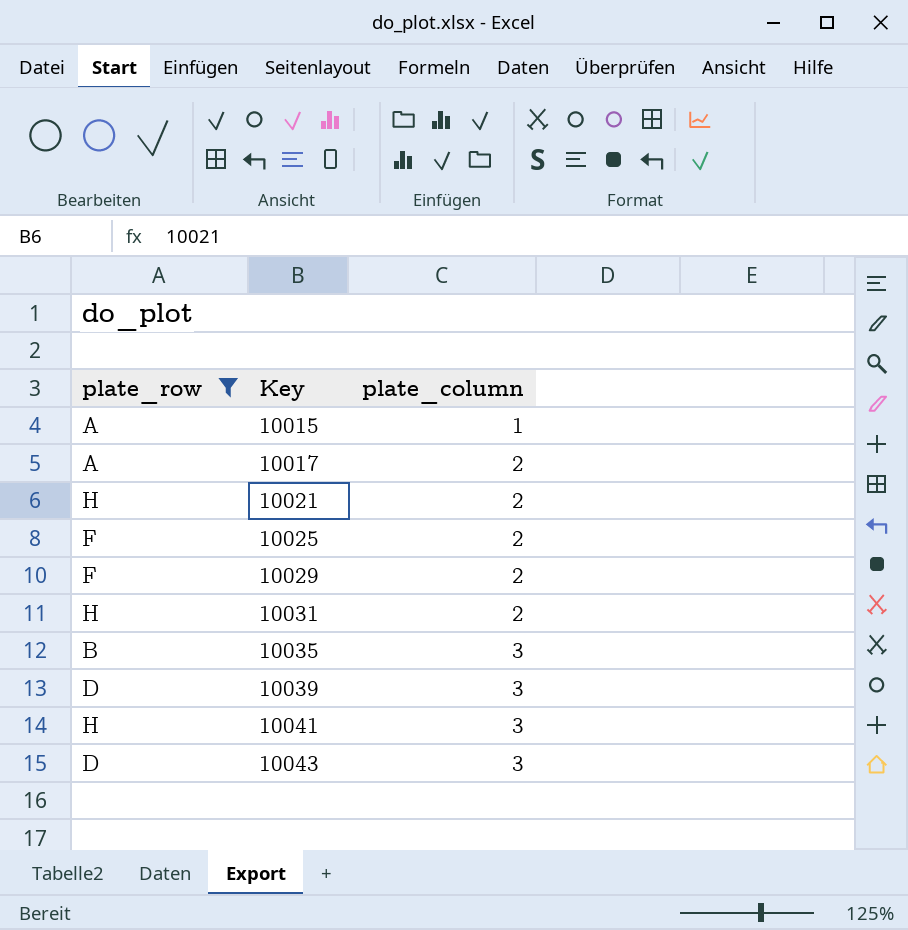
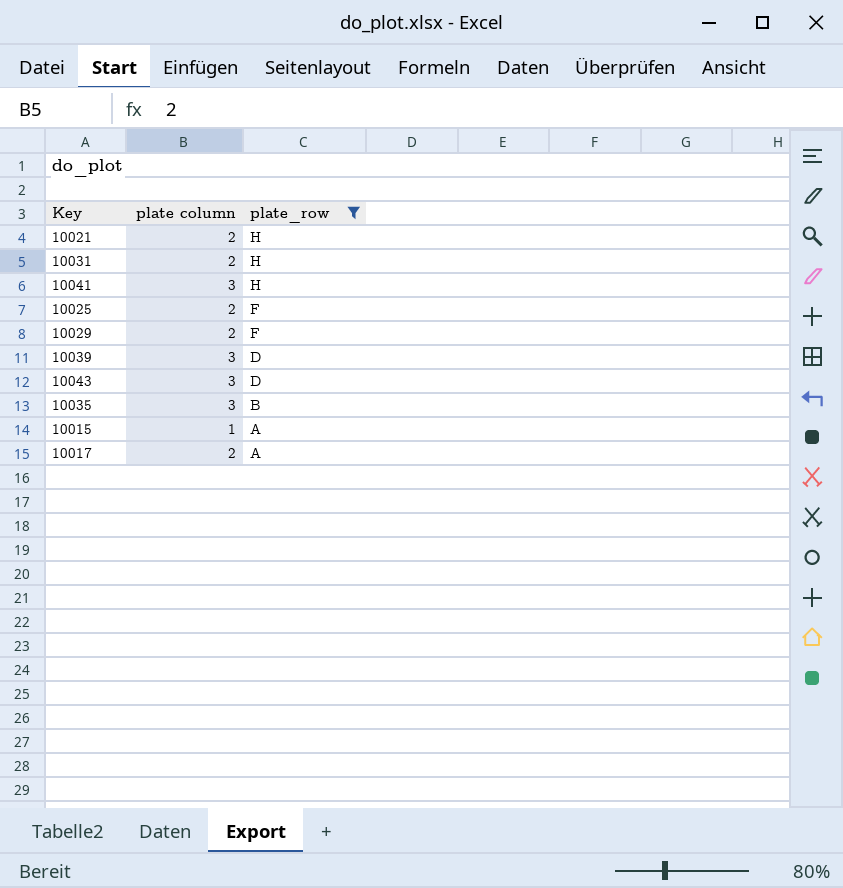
row order: Key ascending -> plate_row descending
column name: plate_column -> plate column
column plate_row | position: 1 -> 3

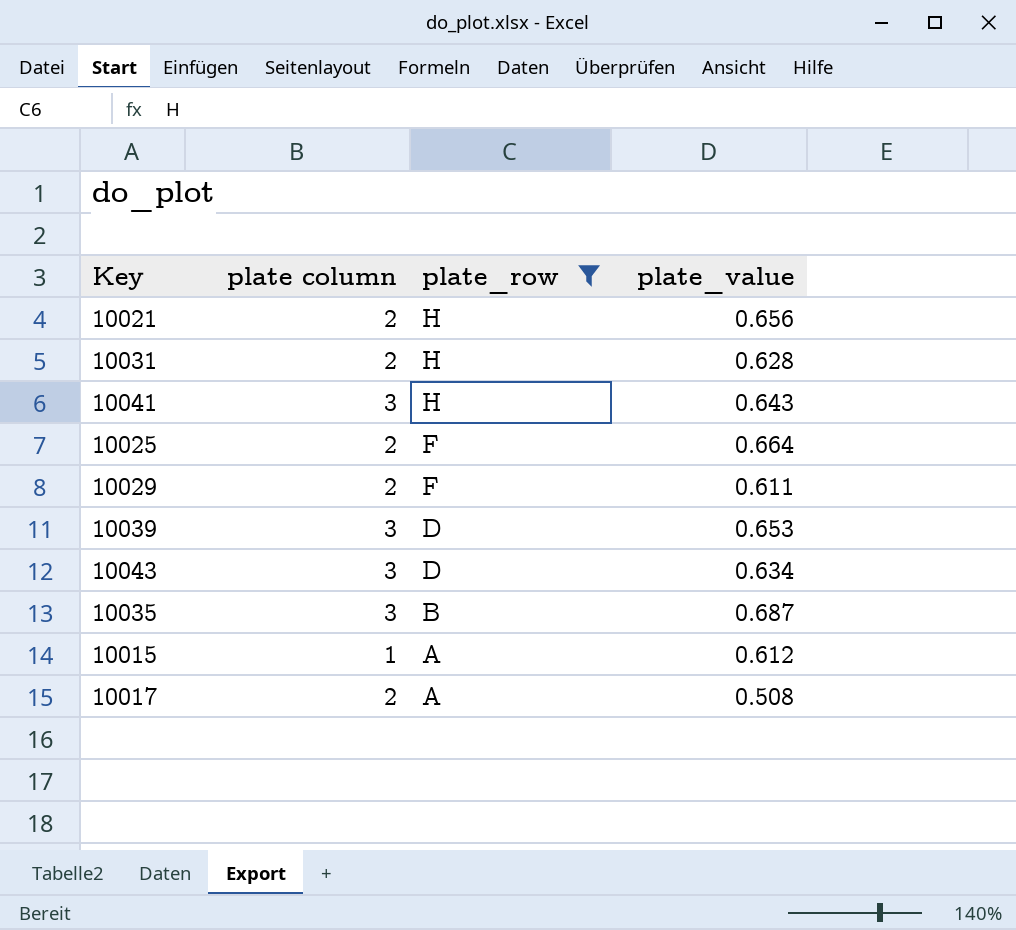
column plate_value | position: none -> 4

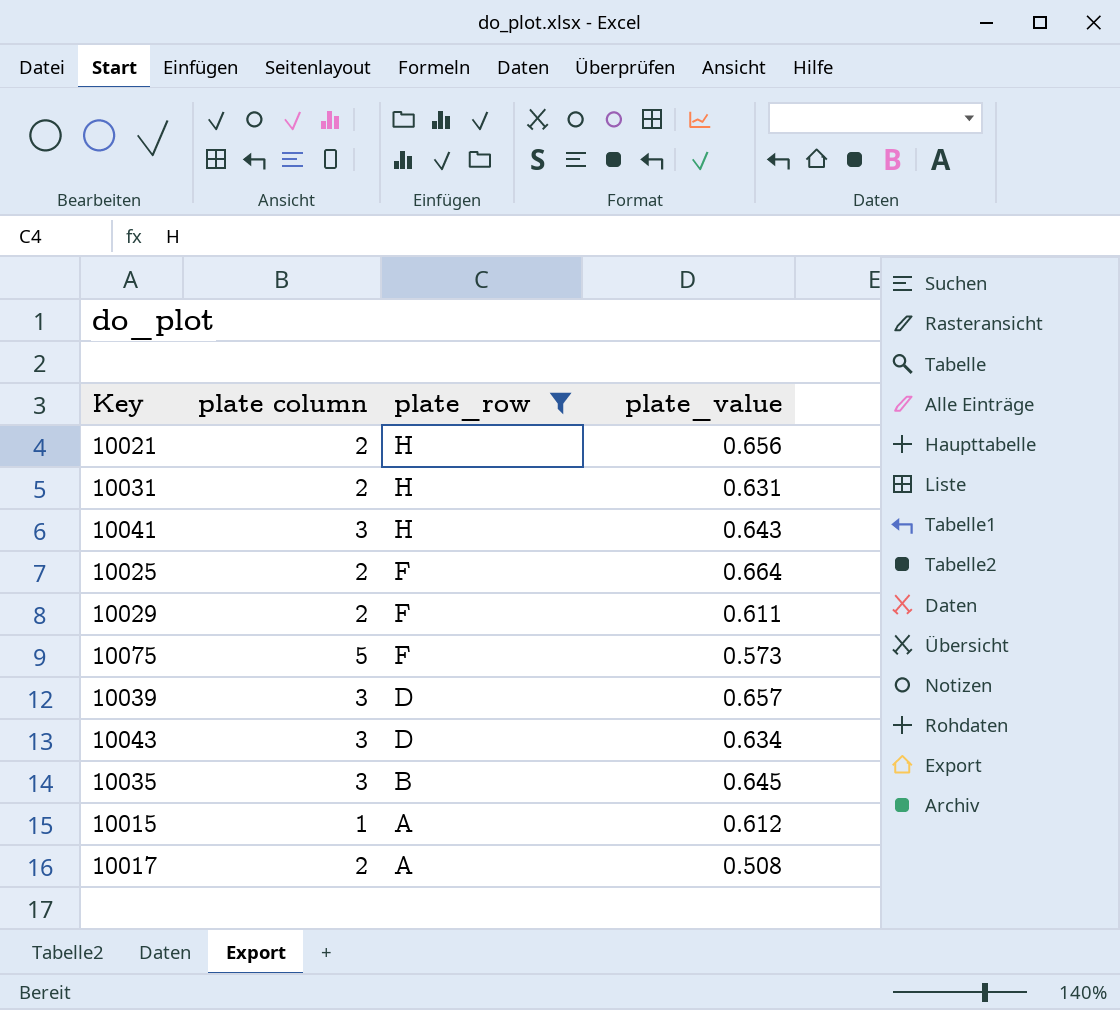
10031 | plate_value: 0.628 -> 0.631
row 10075: none -> 5 | F | 0.573
10039 | plate_value: 0.653 -> 0.657
10035 | plate_value: 0.687 -> 0.645

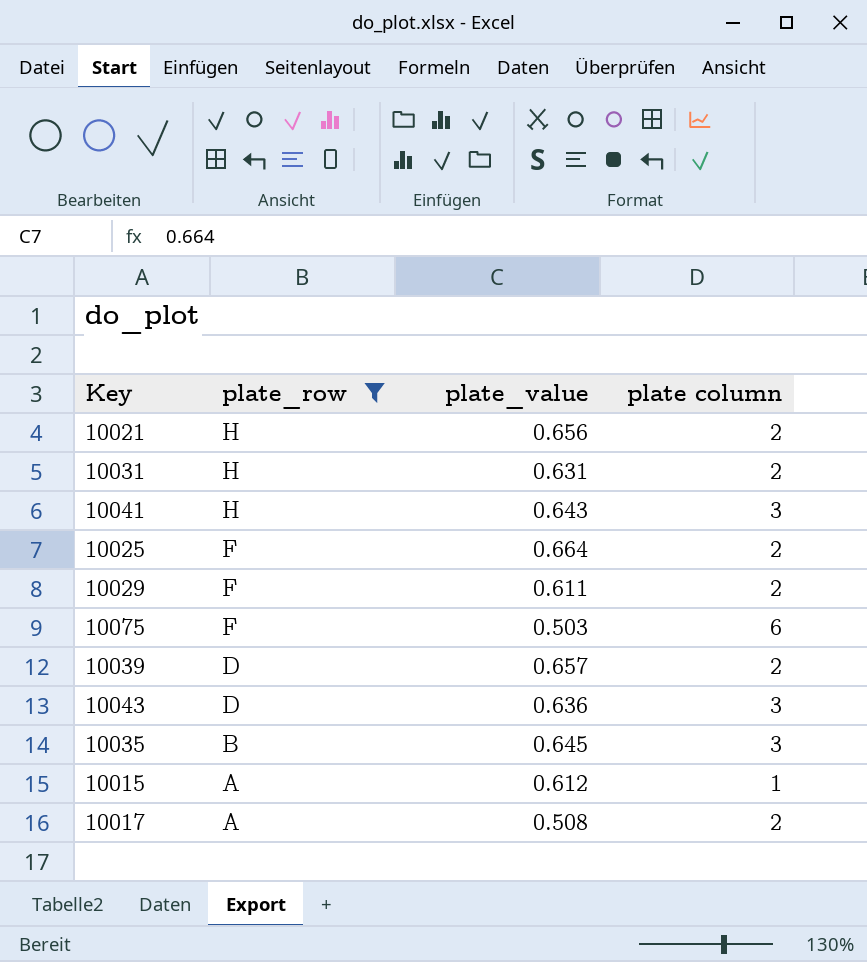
column plate column | position: 2 -> 4
10075 | plate_value: 0.573 -> 0.503
10075 | plate column: 5 -> 6
10039 | plate column: 3 -> 2
10043 | plate_value: 0.634 -> 0.636

